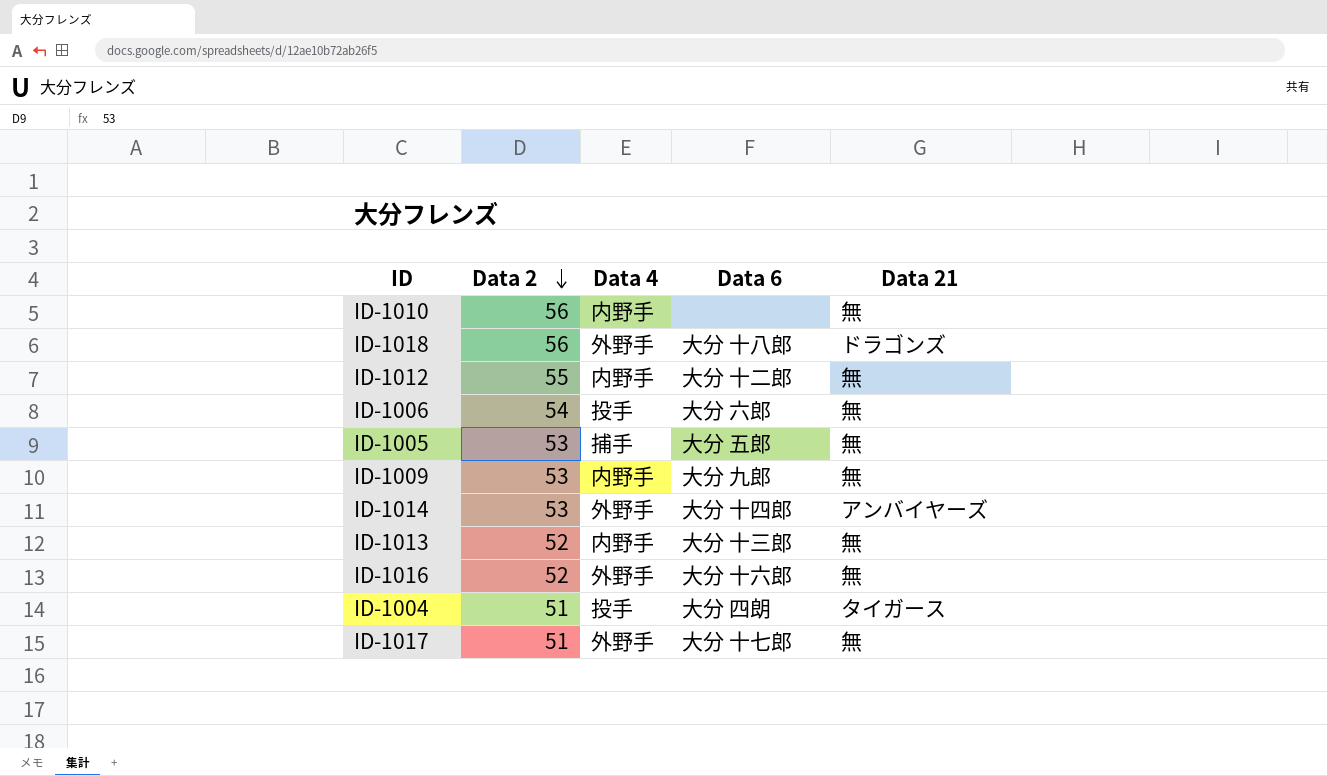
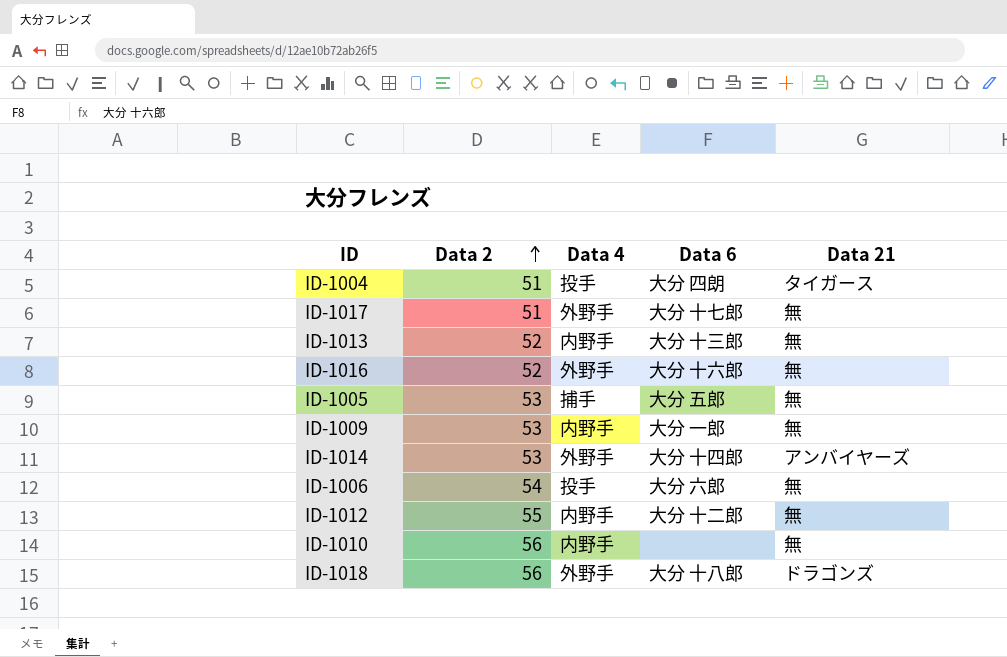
row order: Data 2 descending -> Data 2 ascending
ID-1009 | Data 6: 大分 九郎 -> 大分 一郎

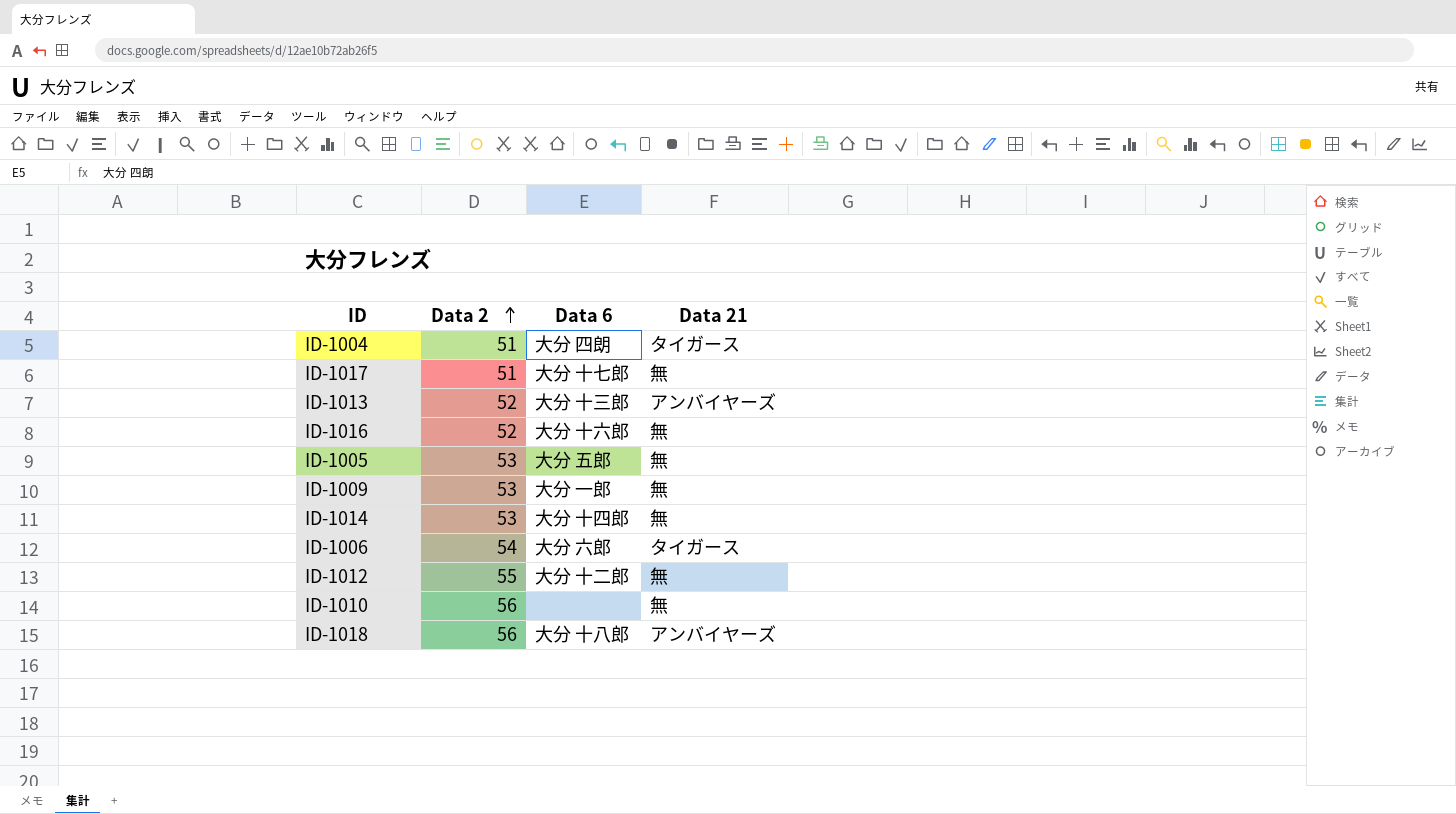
column Data 4 | position: 3 -> none
ID-1013 | Data 21: 無 -> アンバイヤーズ
ID-1014 | Data 21: アンバイヤーズ -> 無
ID-1006 | Data 21: 無 -> タイガース
ID-1018 | Data 21: ドラゴンズ -> アンバイヤーズ

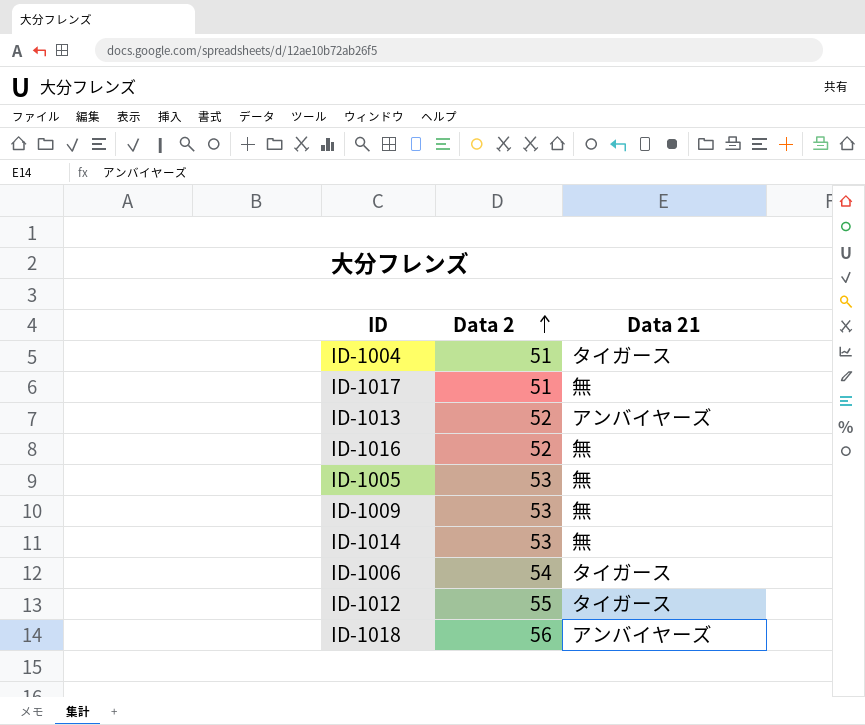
column Data 6 | position: 3 -> none
row ID-1010: 56 | none | 無 -> none
ID-1012 | Data 21: 無 -> タイガース

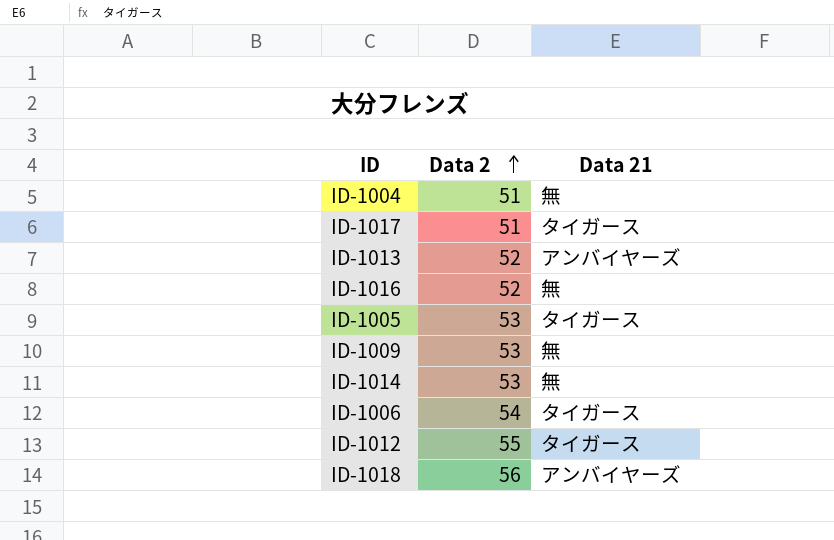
ID-1004 | Data 21: タイガース -> 無
ID-1017 | Data 21: 無 -> タイガース
ID-1005 | Data 21: 無 -> タイガース

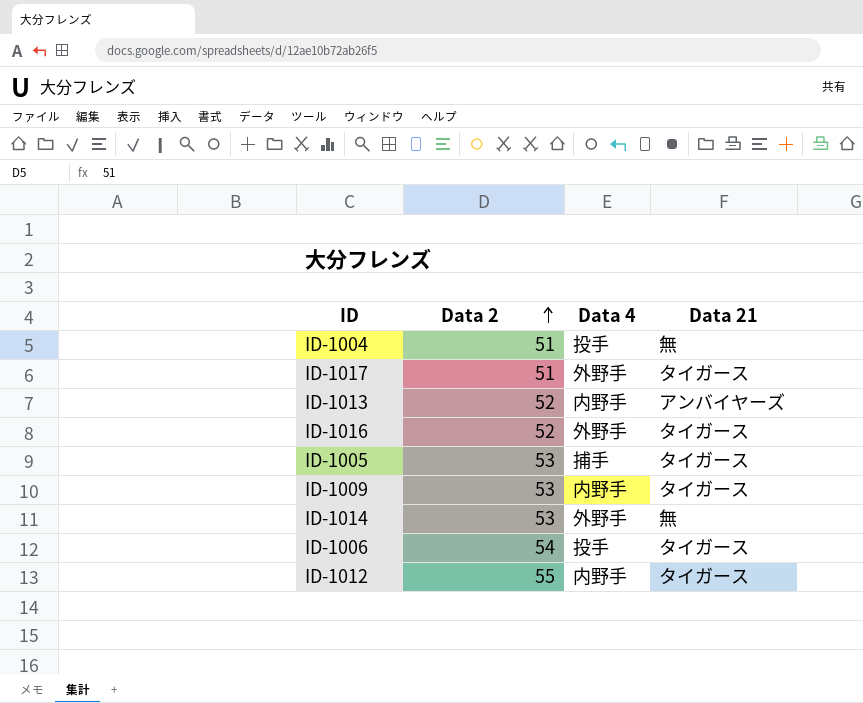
column Data 4 | position: none -> 3
row ID-1018: 56 | アンバイヤーズ -> none
ID-1016 | Data 21: 無 -> タイガース
ID-1009 | Data 21: 無 -> タイガース

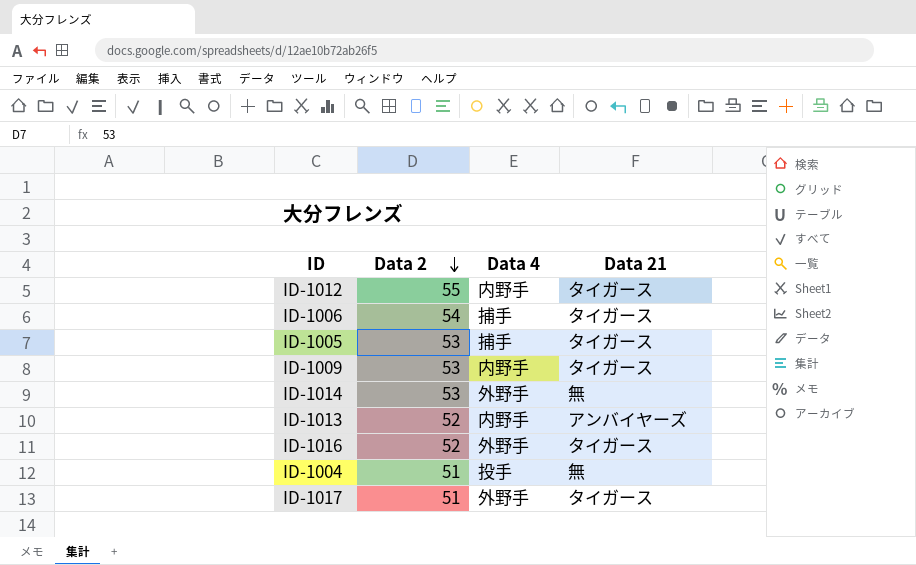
row order: Data 2 ascending -> Data 2 descending
ID-1006 | Data 4: 投手 -> 捕手

